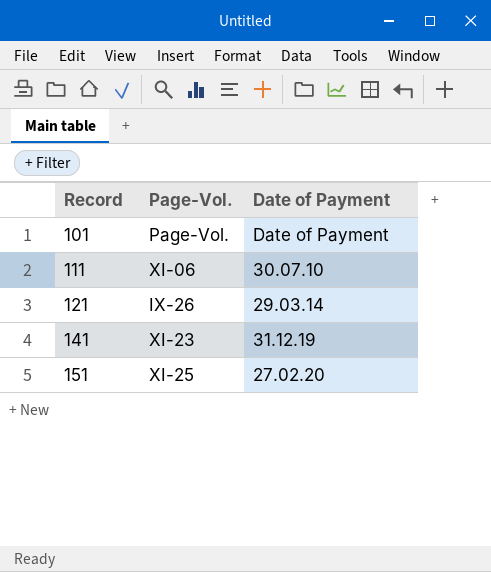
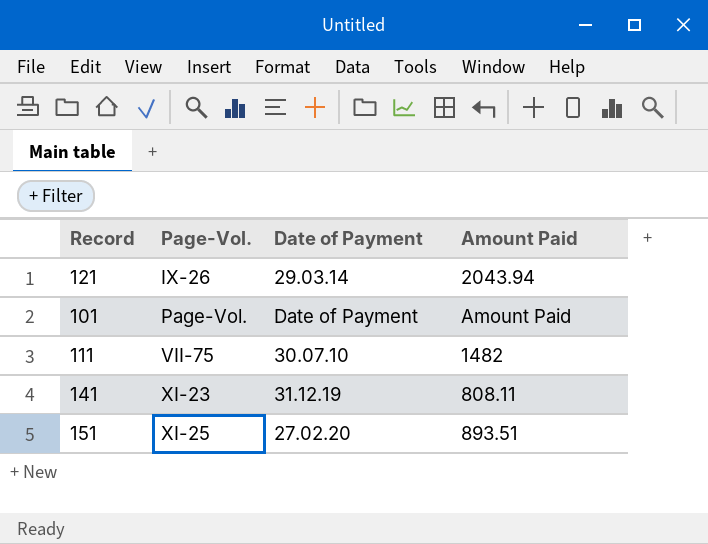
row order: Record ascending -> Page-Vol. ascending
column Amount Paid | position: none -> 4
111 | Page-Vol.: XI-06 -> VII-75

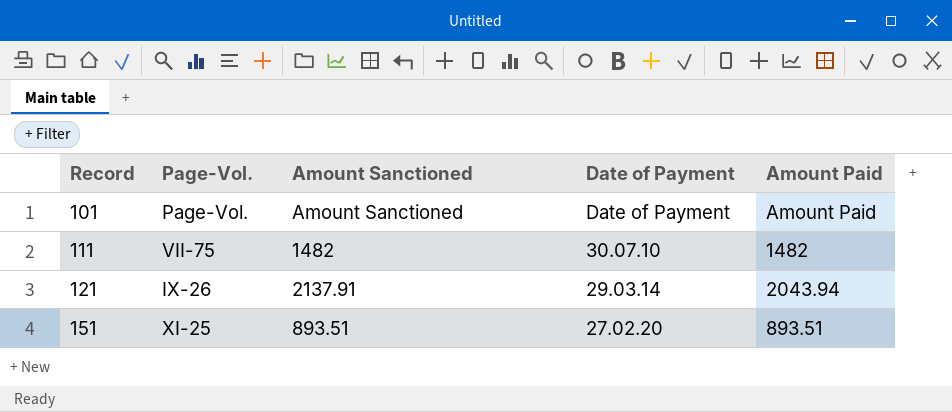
row order: Page-Vol. ascending -> Record ascending
column Amount Sanctioned | position: none -> 3
row 141: XI-23 | 31.12.19 | 808.11 -> none

